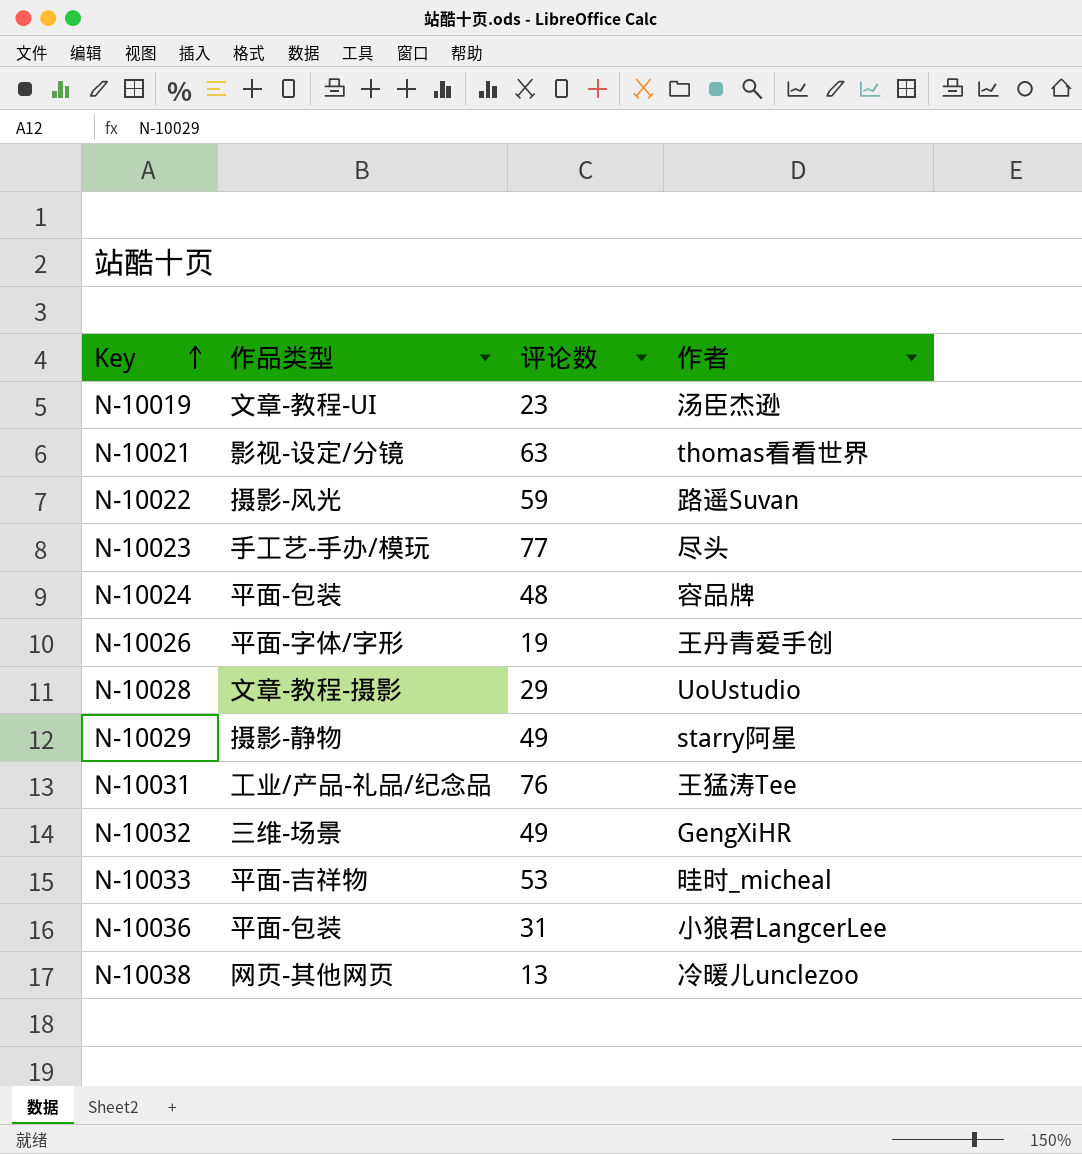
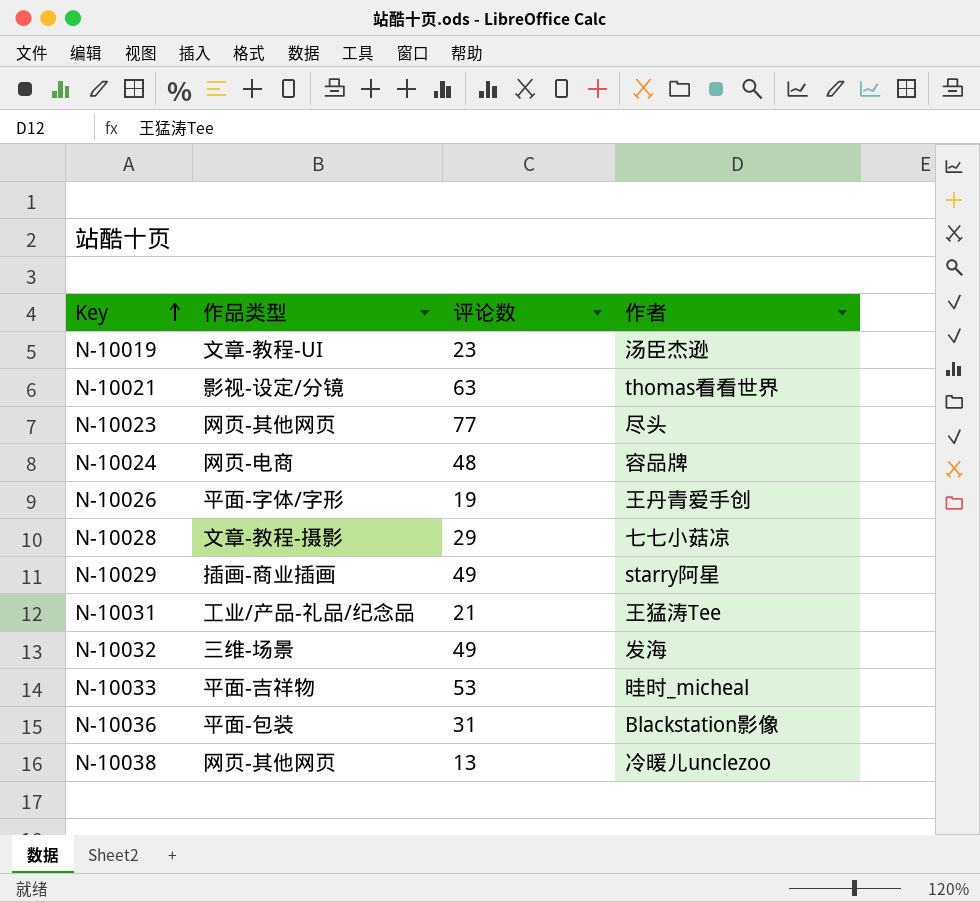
row N-10022: 摄影-风光 | 59 | 路遥Suvan -> none
N-10023 | 作品类型: 手工艺-手办/模玩 -> 网页-其他网页
N-10024 | 作品类型: 平面-包装 -> 网页-电商
N-10028 | 作者: UoUstudio -> 七七小菇凉
N-10029 | 作品类型: 摄影-静物 -> 插画-商业插画
N-10031 | 评论数: 76 -> 21
N-10032 | 作者: GengXiHR -> 发海
N-10036 | 作者: 小狼君LangcerLee -> Blackstation影像

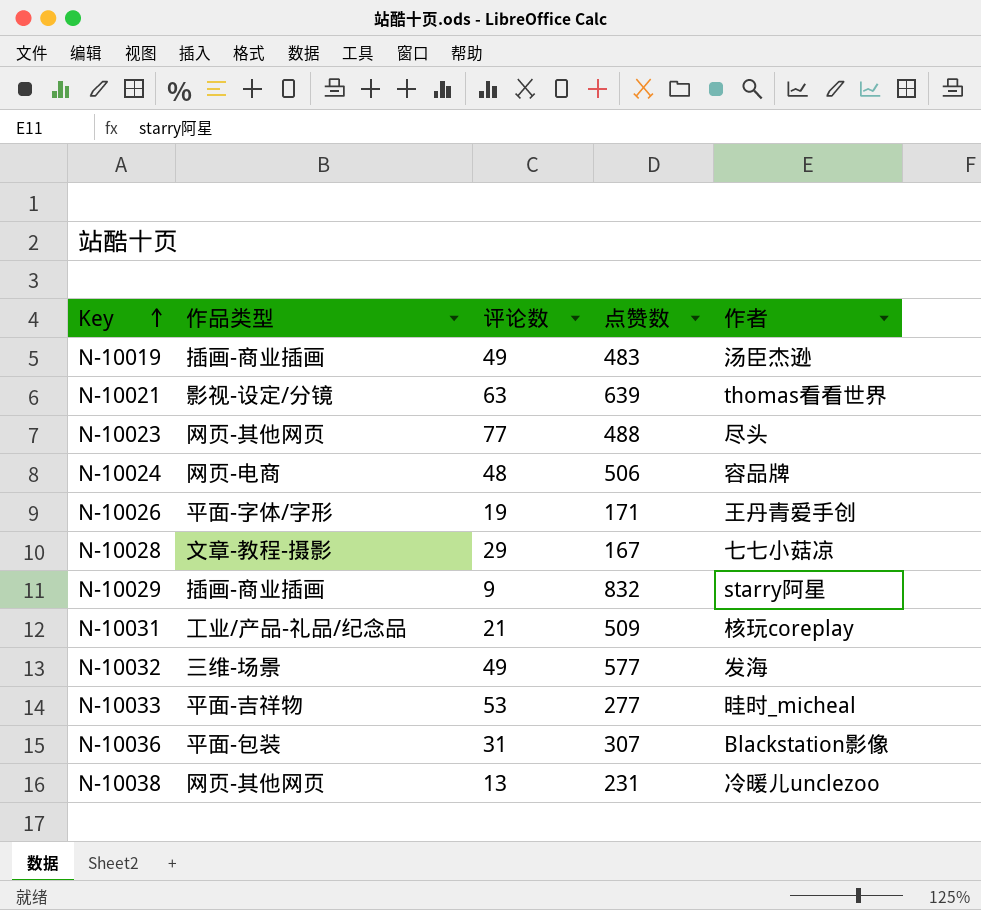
column 点赞数 | position: none -> 4
N-10019 | 作品类型: 文章-教程-UI -> 插画-商业插画
N-10019 | 评论数: 23 -> 49
N-10029 | 评论数: 49 -> 9
N-10031 | 作者: 王猛涛Tee -> 核玩coreplay

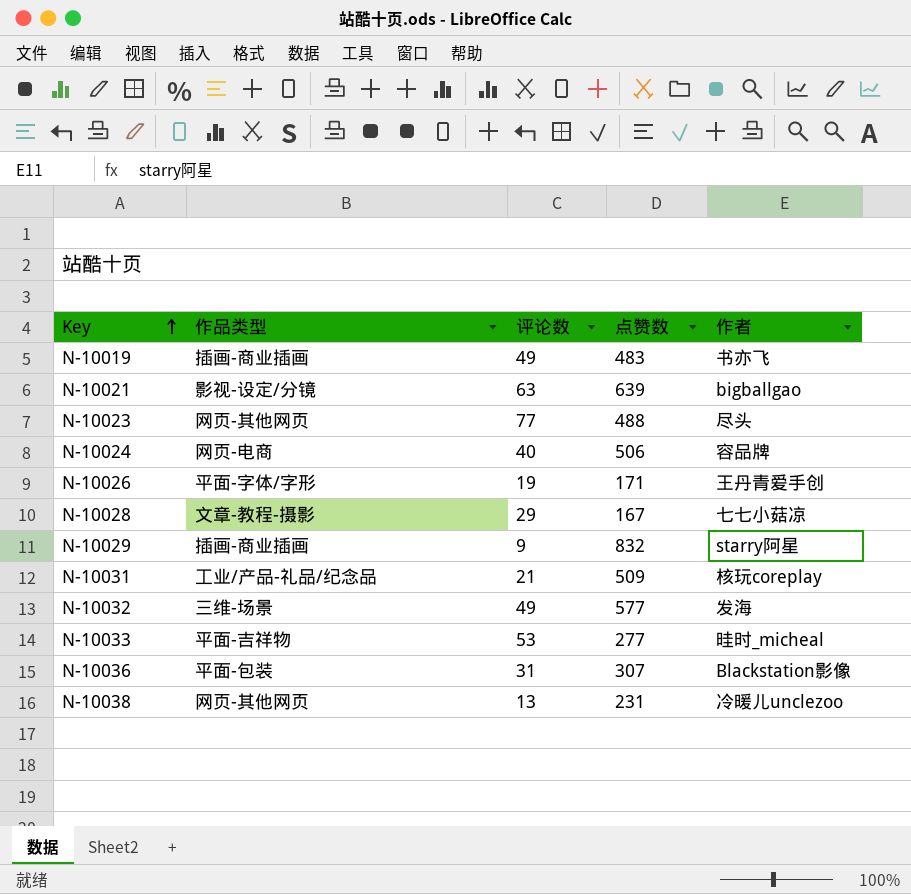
N-10019 | 作者: 汤臣杰逊 -> 书亦飞
N-10021 | 作者: thomas看看世界 -> bigballgao
N-10024 | 评论数: 48 -> 40

